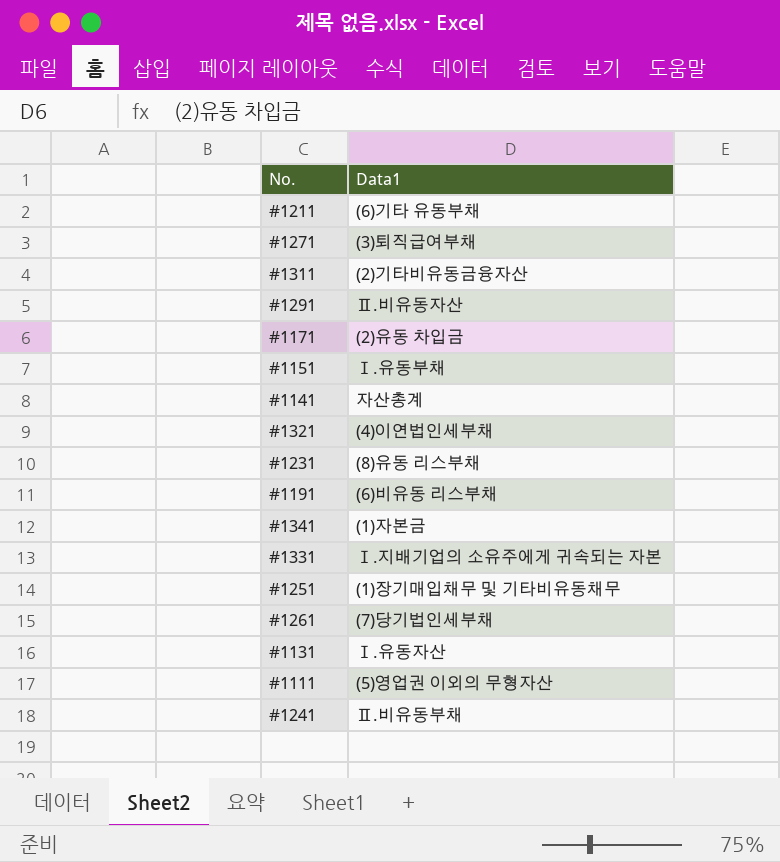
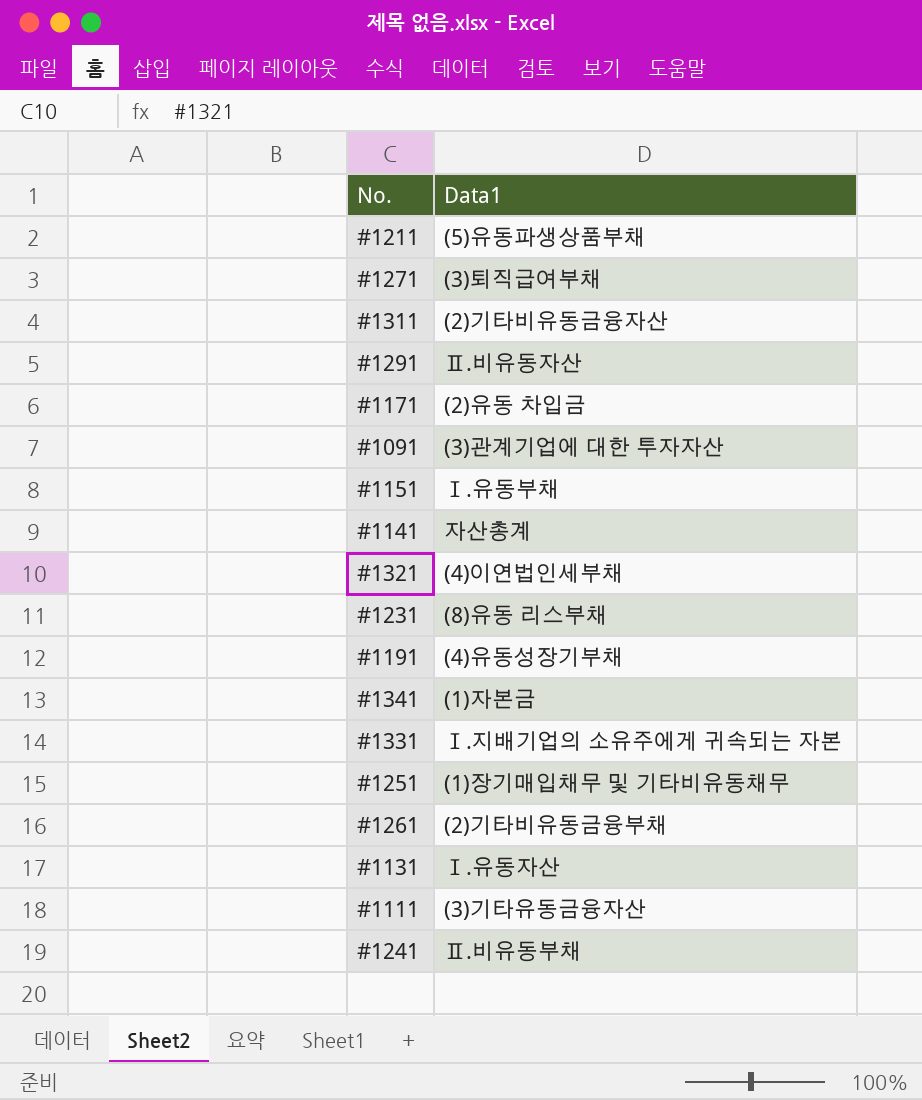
#1211 | Data1: (6)기타 유동부채 -> (5)유동파생상품부채
row #1091: none -> (3)관계기업에 대한 투자자산
#1191 | Data1: (6)비유동 리스부채 -> (4)유동성장기부채
#1261 | Data1: (7)당기법인세부채 -> (2)기타비유동금융부채
#1111 | Data1: (5)영업권 이외의 무형자산 -> (3)기타유동금융자산

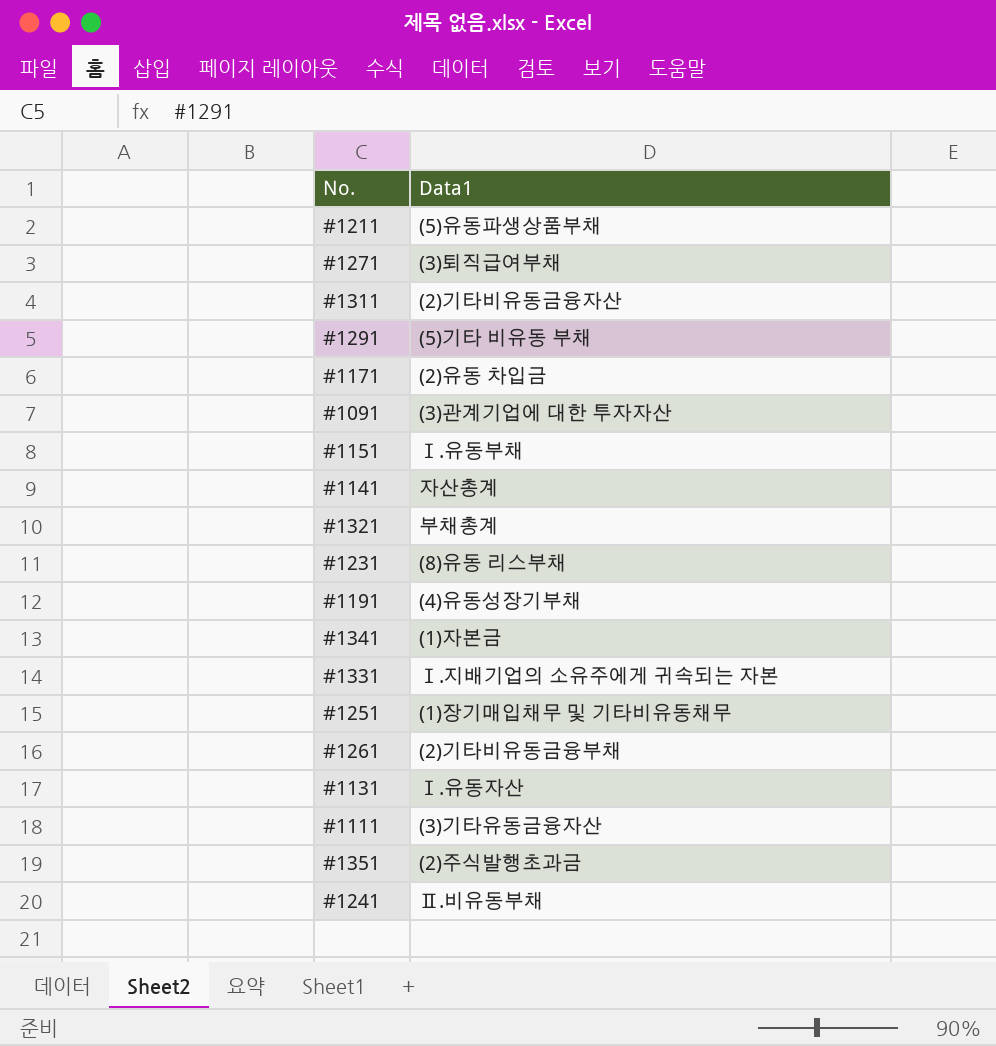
#1291 | Data1: Ⅱ.비유동자산 -> (5)기타 비유동 부채
#1321 | Data1: (4)이연법인세부채 -> 부채총계
row #1351: none -> (2)주식발행초과금

